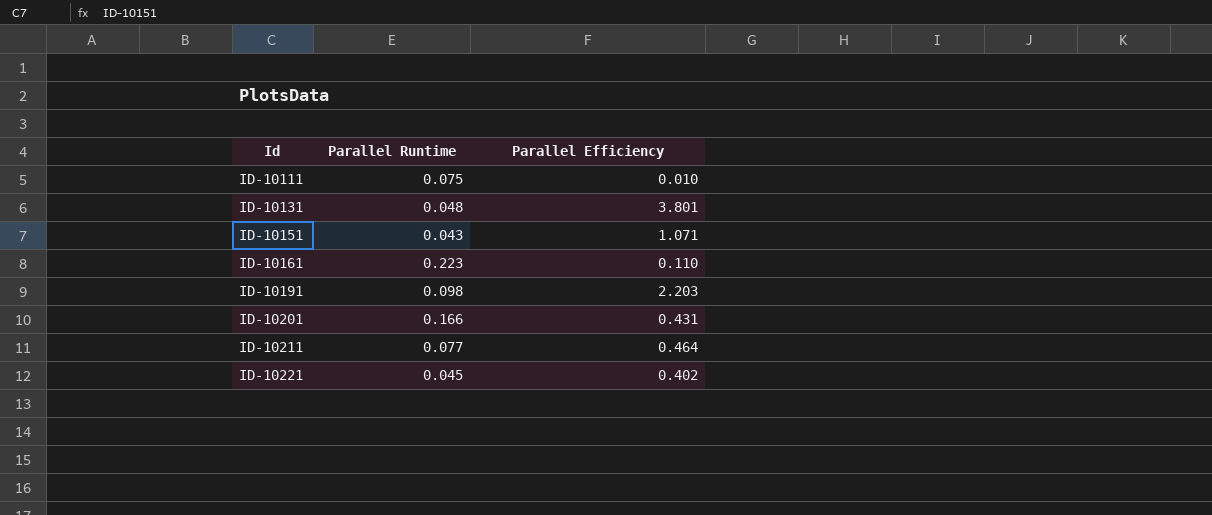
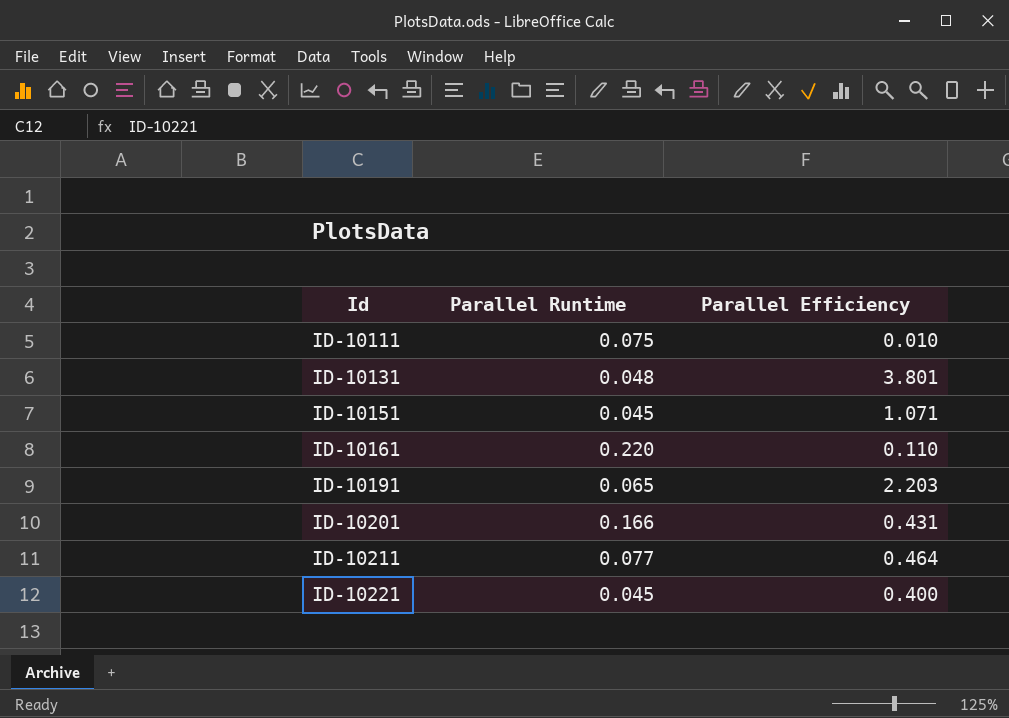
ID-10151 | Parallel Runtime: 0.043 -> 0.045
ID-10161 | Parallel Runtime: 0.223 -> 0.220
ID-10191 | Parallel Runtime: 0.098 -> 0.065
ID-10221 | Parallel Efficiency: 0.402 -> 0.400

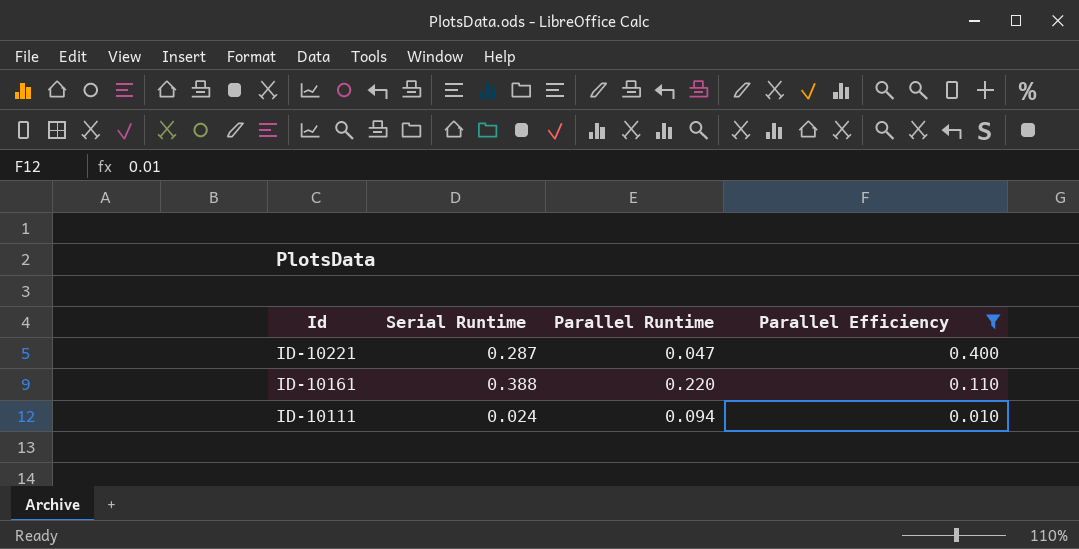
filter: none -> Parallel Efficiency <= 0.400
row order: Id ascending -> Id descending
column Serial Runtime | position: none -> 2
ID-10221 | Parallel Runtime: 0.045 -> 0.047
ID-10111 | Parallel Runtime: 0.075 -> 0.094

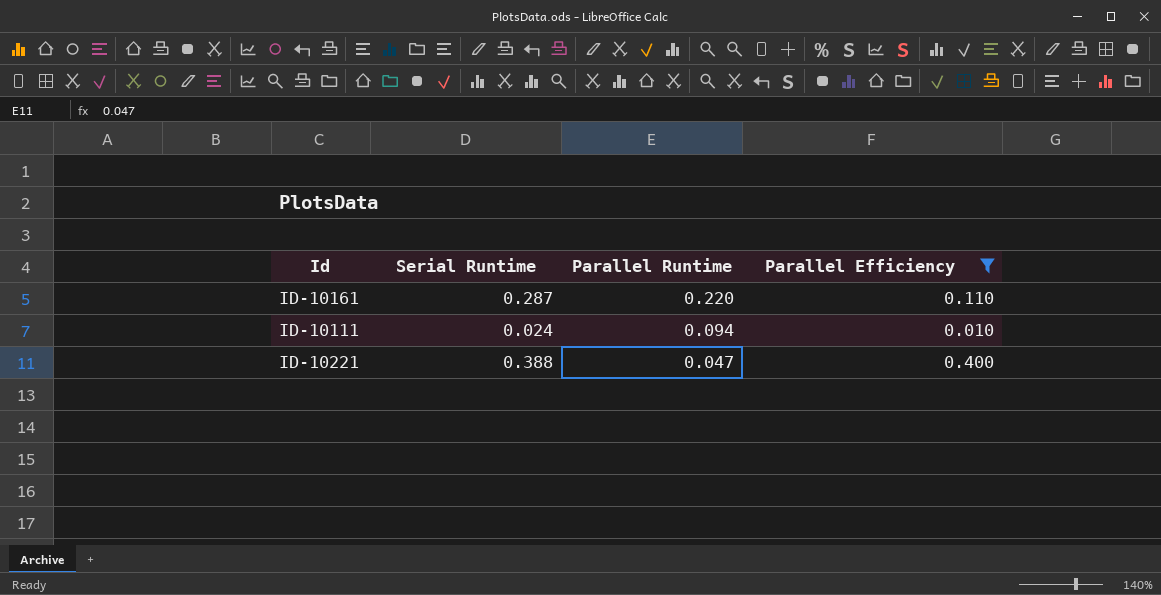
row order: Id descending -> Parallel Runtime descending
ID-10161 | Serial Runtime: 0.388 -> 0.287
ID-10221 | Serial Runtime: 0.287 -> 0.388

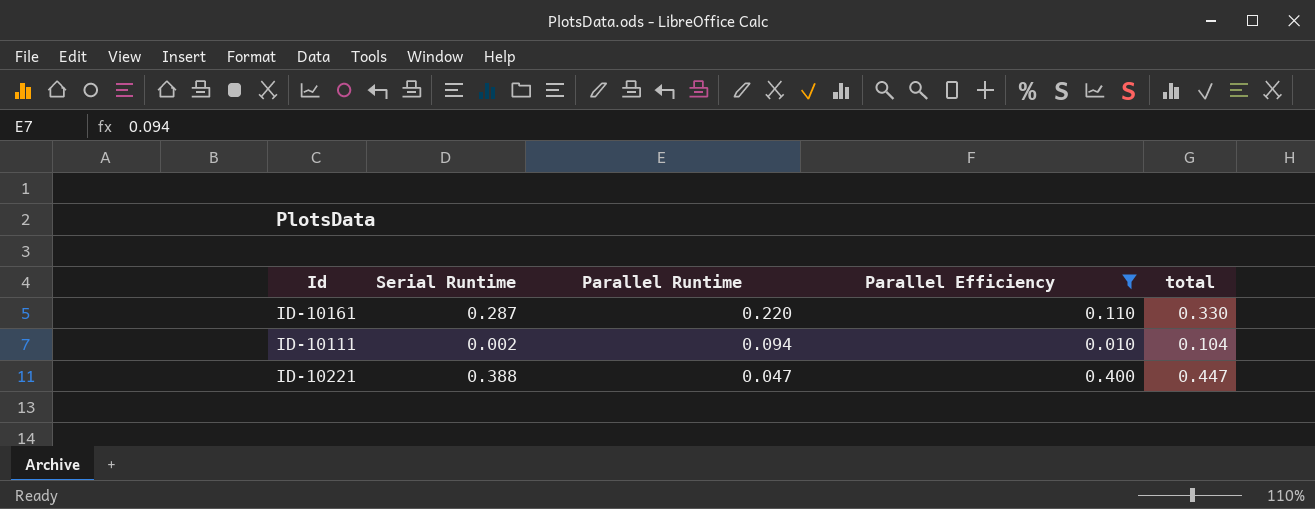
column total | formula: none -> [Parallel Runtime] + [Parallel Efficiency]
ID-10111 | Serial Runtime: 0.024 -> 0.002

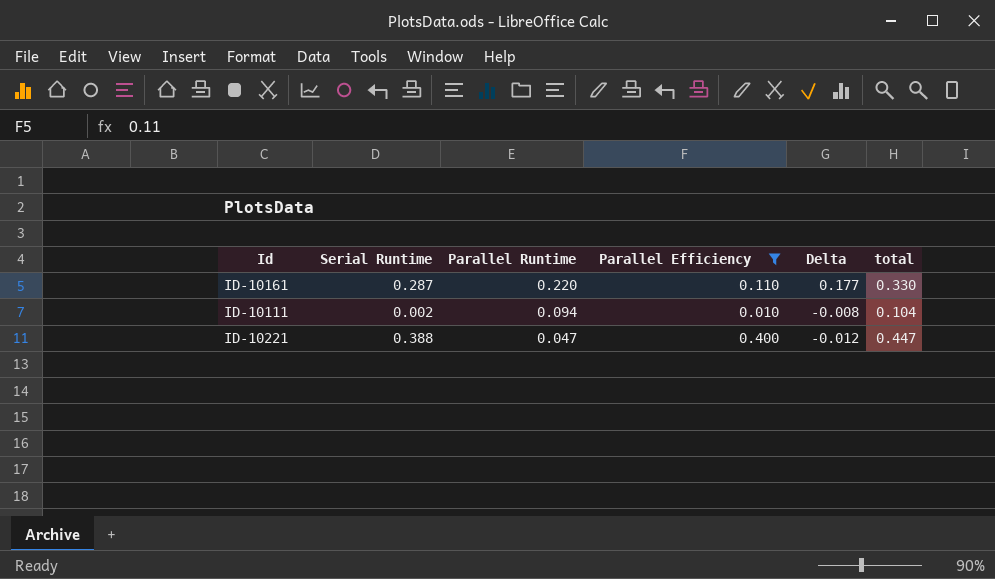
column Delta | formula: none -> [Serial Runtime] - [Parallel Efficiency]

